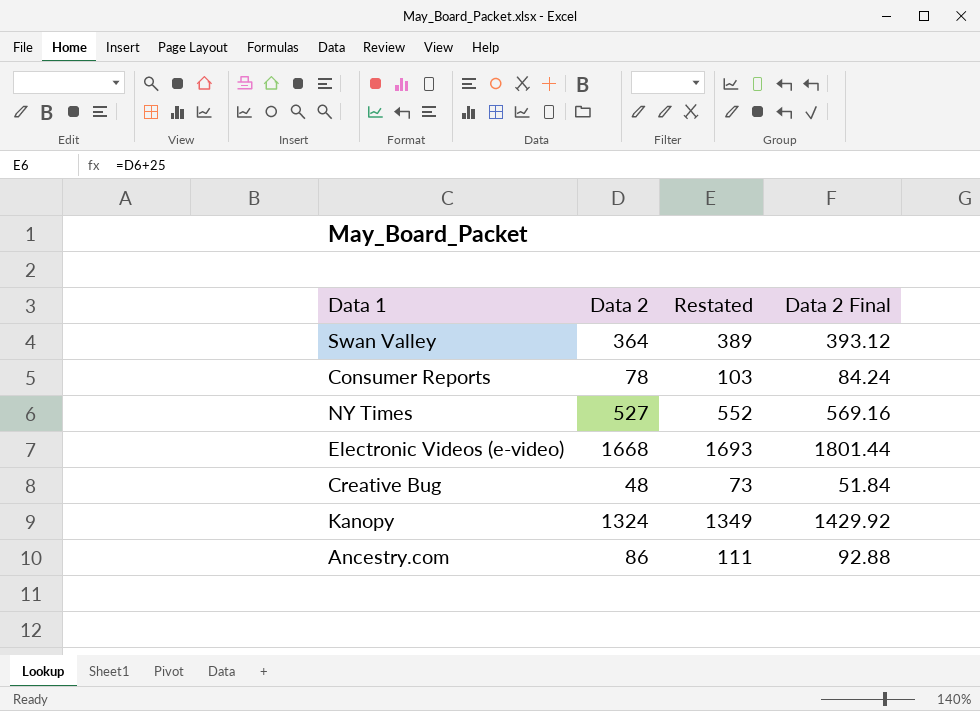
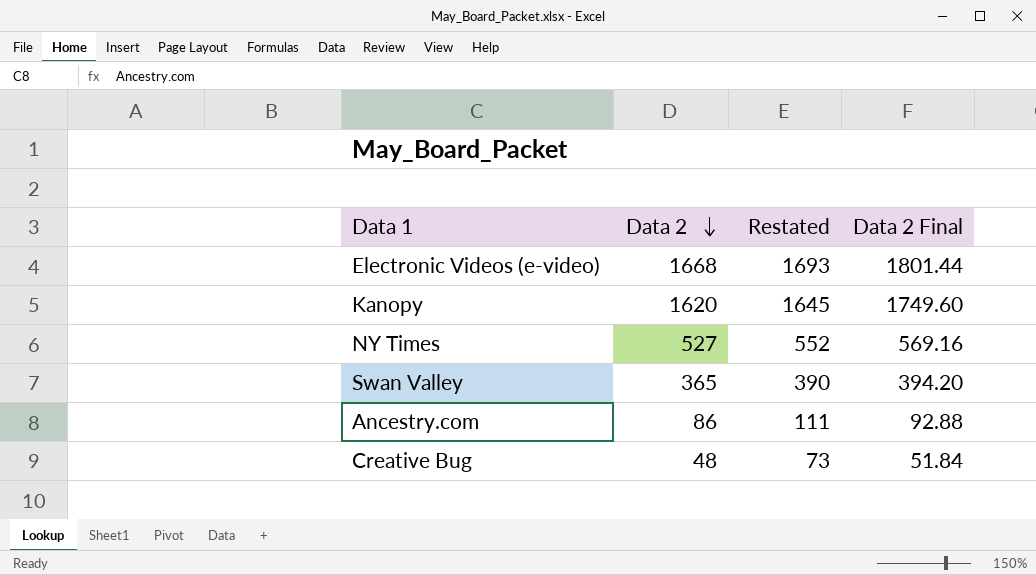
row order: none -> Data 2 descending
row Consumer Reports: 78 | 103 | 84.24 -> none
Kanopy | Data 2: 1324 -> 1620
Kanopy | Restated: 1349 -> 1645
Kanopy | Data 2 Final: 1429.92 -> 1749.60
Swan Valley | Data 2: 364 -> 365
Swan Valley | Restated: 389 -> 390
Swan Valley | Data 2 Final: 393.12 -> 394.20

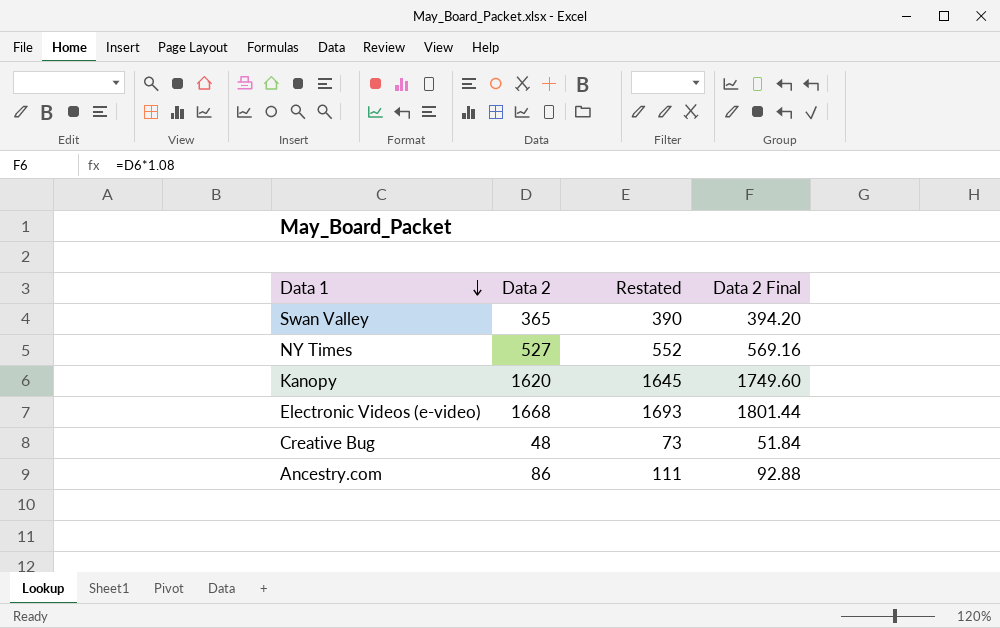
row order: Data 2 descending -> Data 1 descending

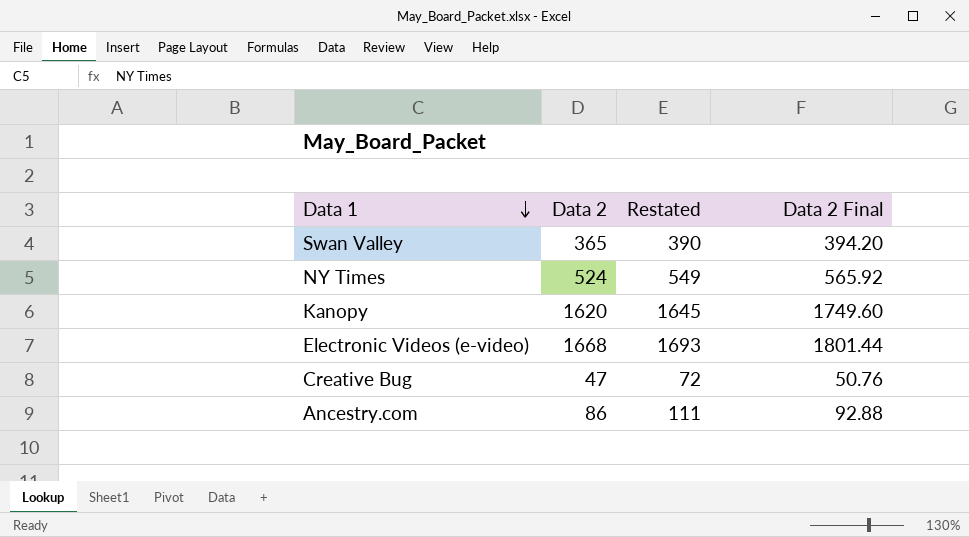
NY Times | Data 2: 527 -> 524
NY Times | Restated: 552 -> 549
NY Times | Data 2 Final: 569.16 -> 565.92
Creative Bug | Data 2: 48 -> 47
Creative Bug | Restated: 73 -> 72
Creative Bug | Data 2 Final: 51.84 -> 50.76

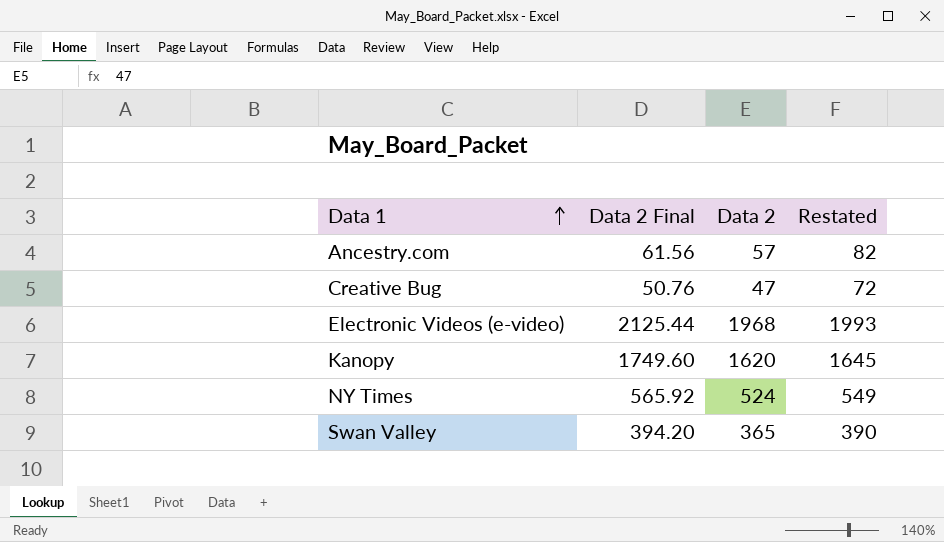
row order: Data 1 descending -> Data 1 ascending
column Data 2 Final | position: 4 -> 2
Ancestry.com | Data 2 Final: 92.88 -> 61.56
Ancestry.com | Data 2: 86 -> 57
Ancestry.com | Restated: 111 -> 82
Electronic Videos (e-video) | Data 2 Final: 1801.44 -> 2125.44
Electronic Videos (e-video) | Data 2: 1668 -> 1968
Electronic Videos (e-video) | Restated: 1693 -> 1993

